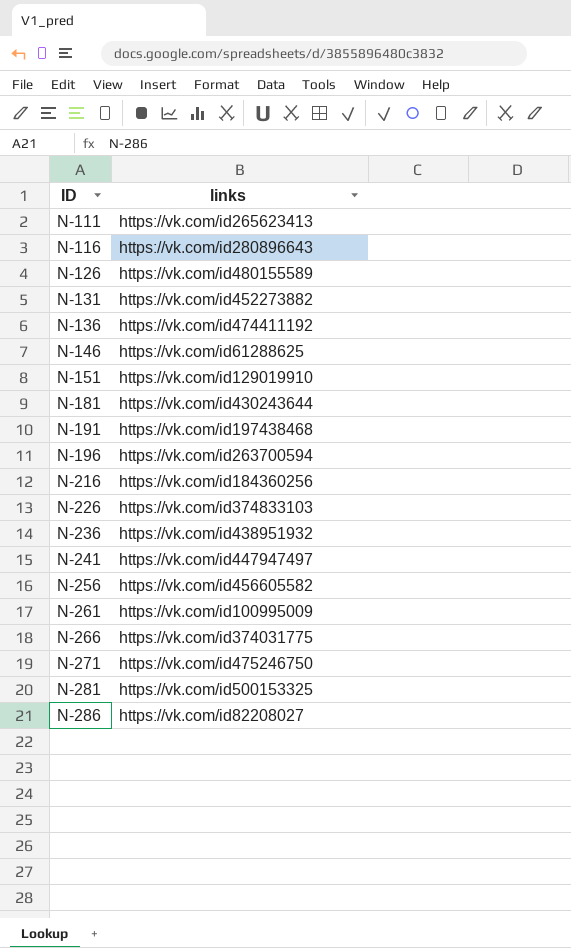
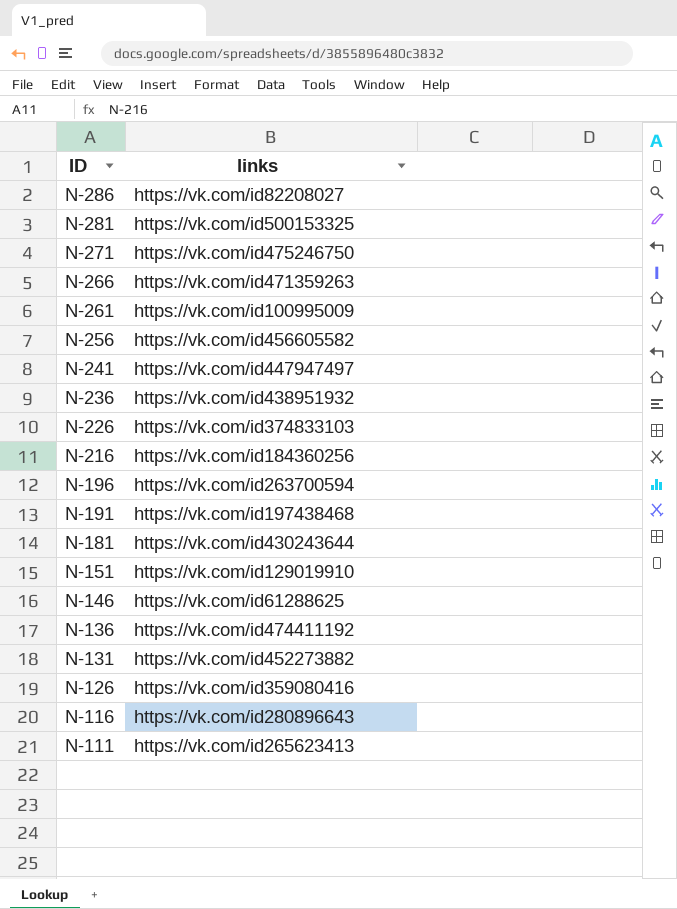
row order: ID ascending -> ID descending
N-266 | links: https://vk.com/id374031775 -> https://vk.com/id471359263
N-126 | links: https://vk.com/id480155589 -> https://vk.com/id359080416

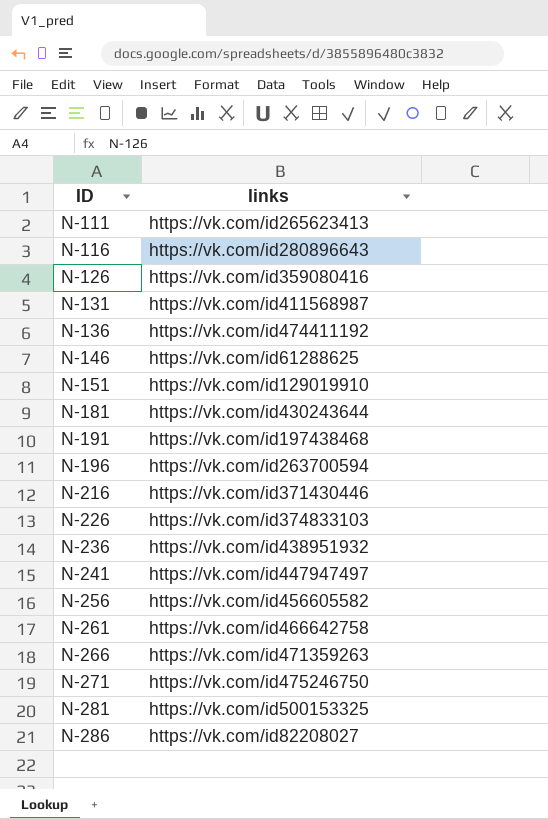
row order: ID descending -> ID ascending
N-131 | links: https://vk.com/id452273882 -> https://vk.com/id411568987
N-216 | links: https://vk.com/id184360256 -> https://vk.com/id371430446
N-261 | links: https://vk.com/id100995009 -> https://vk.com/id466642758

